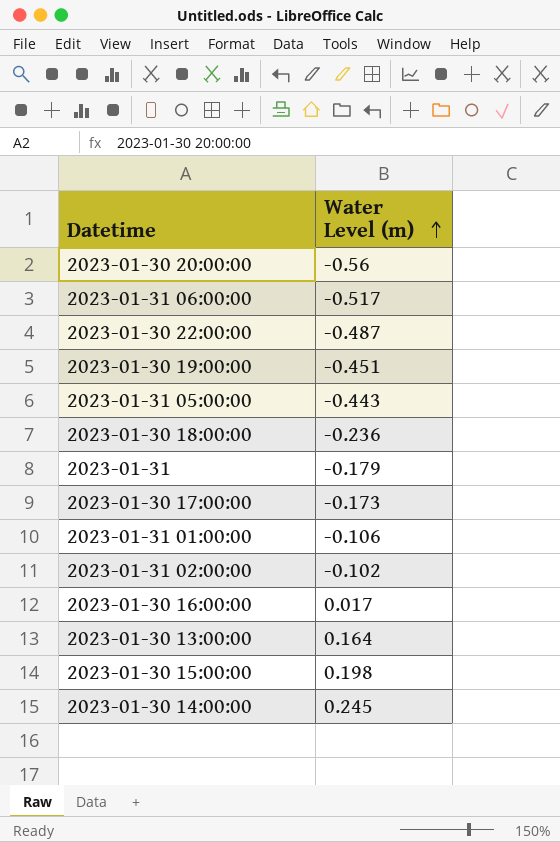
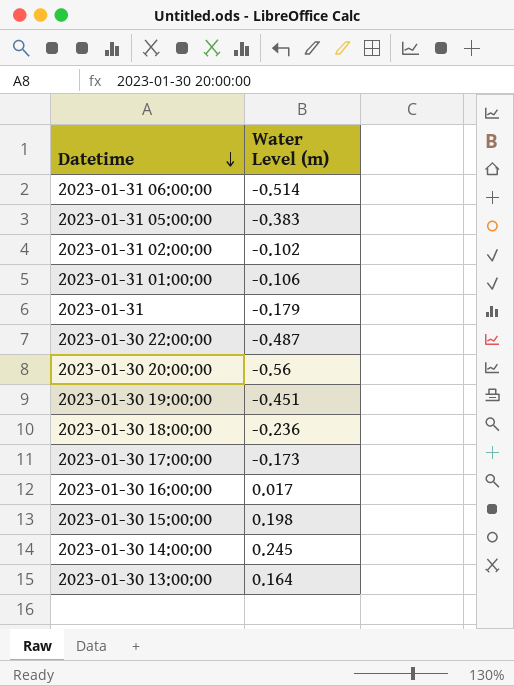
row order: Water Level (m) ascending -> Datetime descending
2023-01-31 06:00:00 | Water Level (m): -0.517 -> -0.514
2023-01-31 05:00:00 | Water Level (m): -0.443 -> -0.383

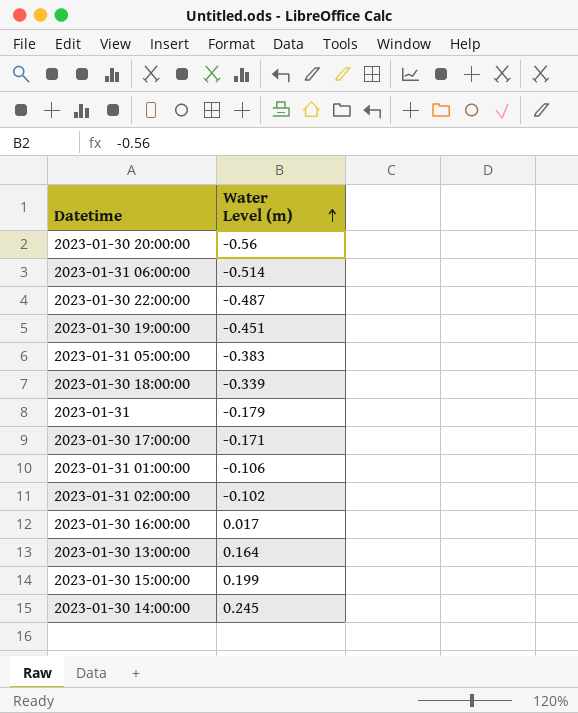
row order: Datetime descending -> Water Level (m) ascending
2023-01-30 18:00:00 | Water Level (m): -0.236 -> -0.339
2023-01-30 17:00:00 | Water Level (m): -0.173 -> -0.171
2023-01-30 15:00:00 | Water Level (m): 0.198 -> 0.199

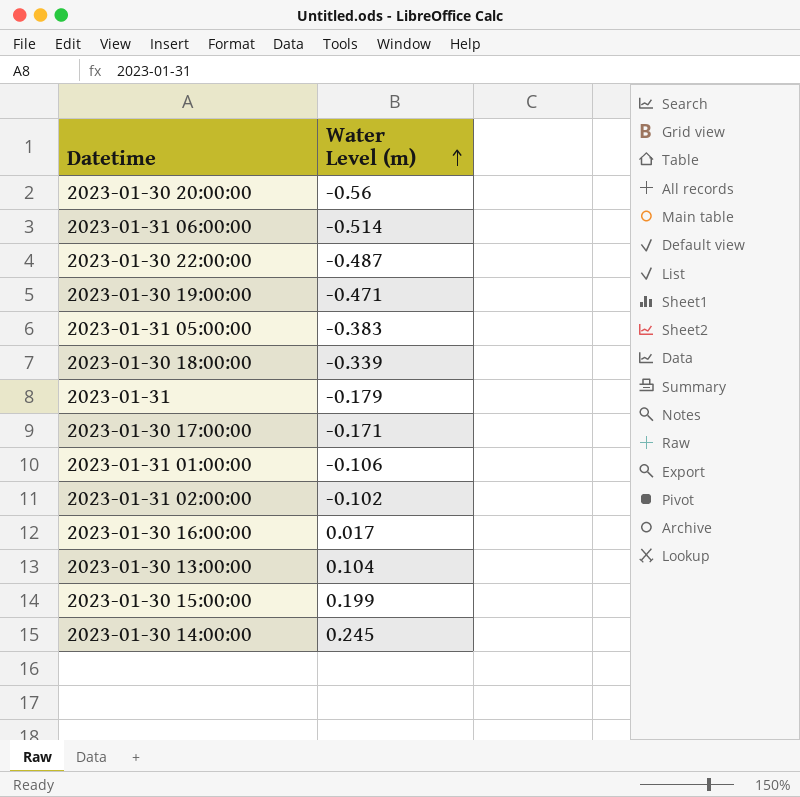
2023-01-30 19:00:00 | Water Level (m): -0.451 -> -0.471
2023-01-30 13:00:00 | Water Level (m): 0.164 -> 0.104

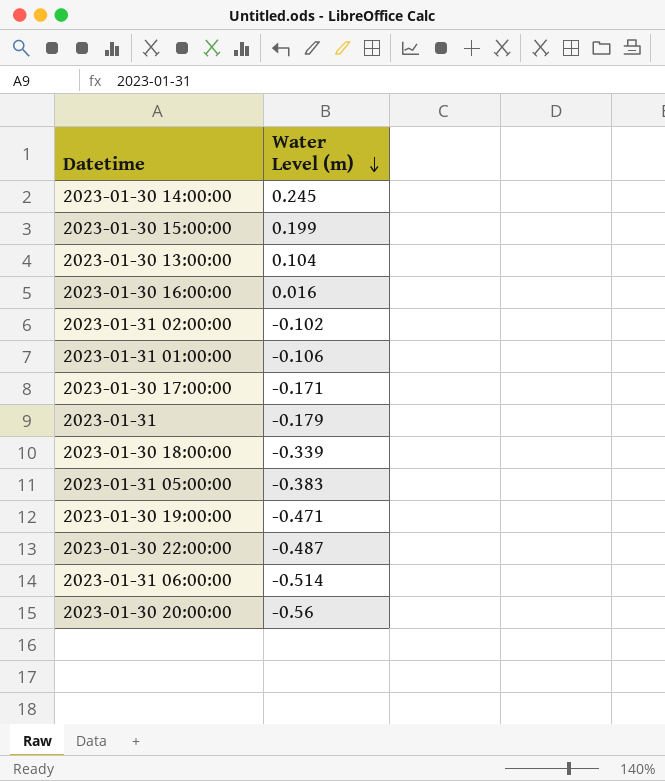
row order: Water Level (m) ascending -> Water Level (m) descending
2023-01-30 16:00:00 | Water Level (m): 0.017 -> 0.016

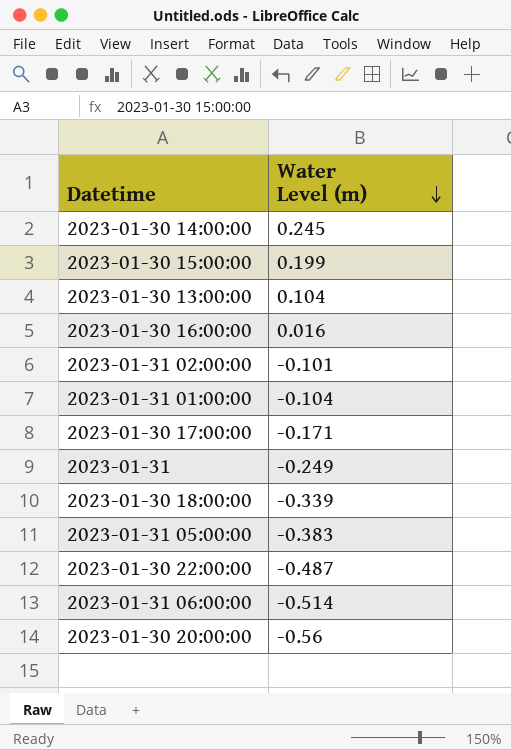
row 2023-01-30 19:00:00: -0.471 -> none
2023-01-31 02:00:00 | Water Level (m): -0.102 -> -0.101
2023-01-31 01:00:00 | Water Level (m): -0.106 -> -0.104
2023-01-31 | Water Level (m): -0.179 -> -0.249

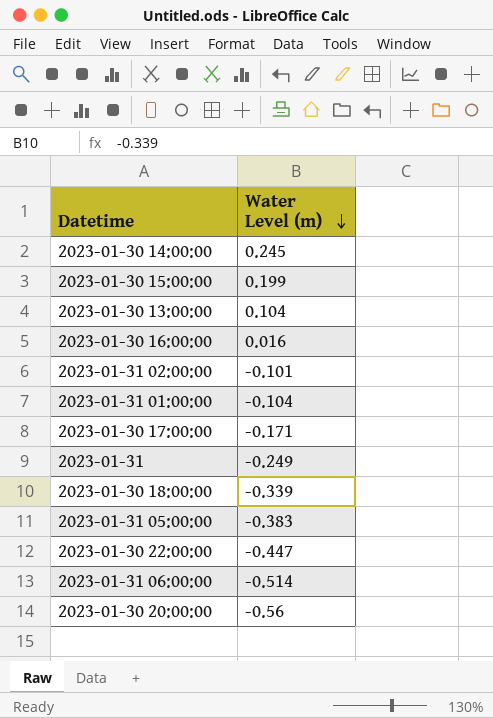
2023-01-30 22:00:00 | Water Level (m): -0.487 -> -0.447

